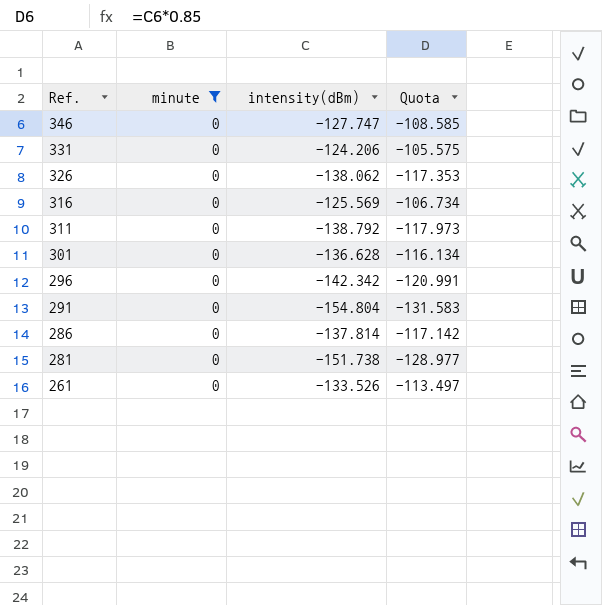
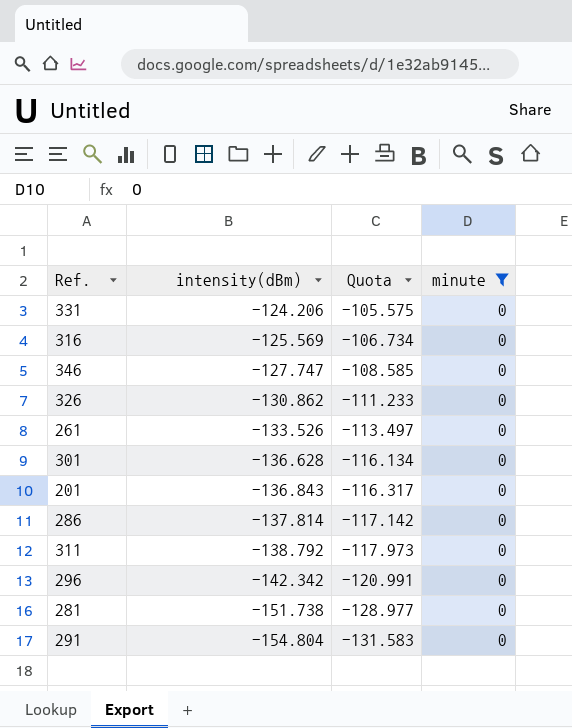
row order: Ref. descending -> intensity(dBm) descending
column minute | position: 2 -> 4
326 | intensity(dBm): -138.062 -> -130.862
326 | Quota: -117.353 -> -111.233
row 201: none -> -136.843 | -116.317 | 0

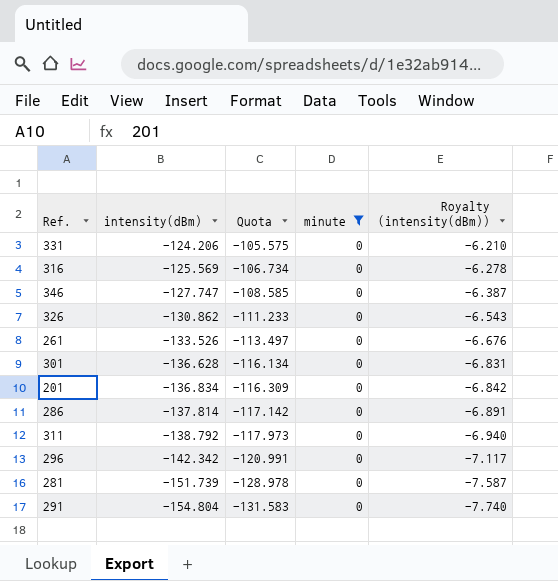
column Royalty (intensity(dBm)) | formula: none -> [intensity(dBm)] * 0.05
201 | intensity(dBm): -136.843 -> -136.834
201 | Quota: -116.317 -> -116.309
281 | intensity(dBm): -151.738 -> -151.739
281 | Quota: -128.977 -> -128.978

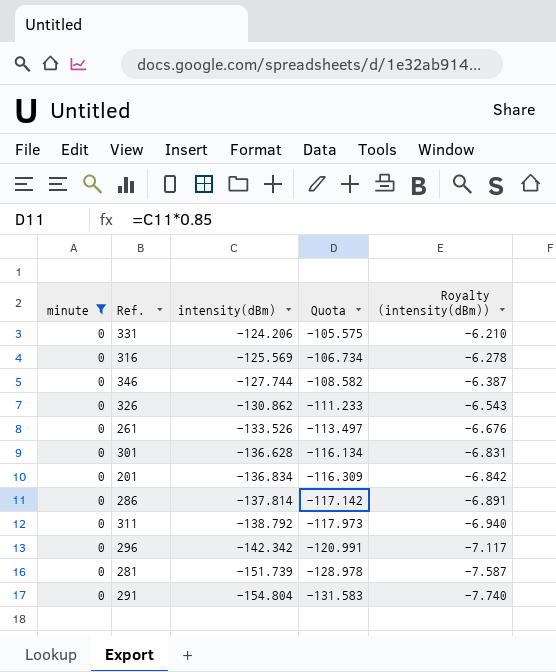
column minute | position: 4 -> 1
346 | intensity(dBm): -127.747 -> -127.744
346 | Quota: -108.585 -> -108.582

